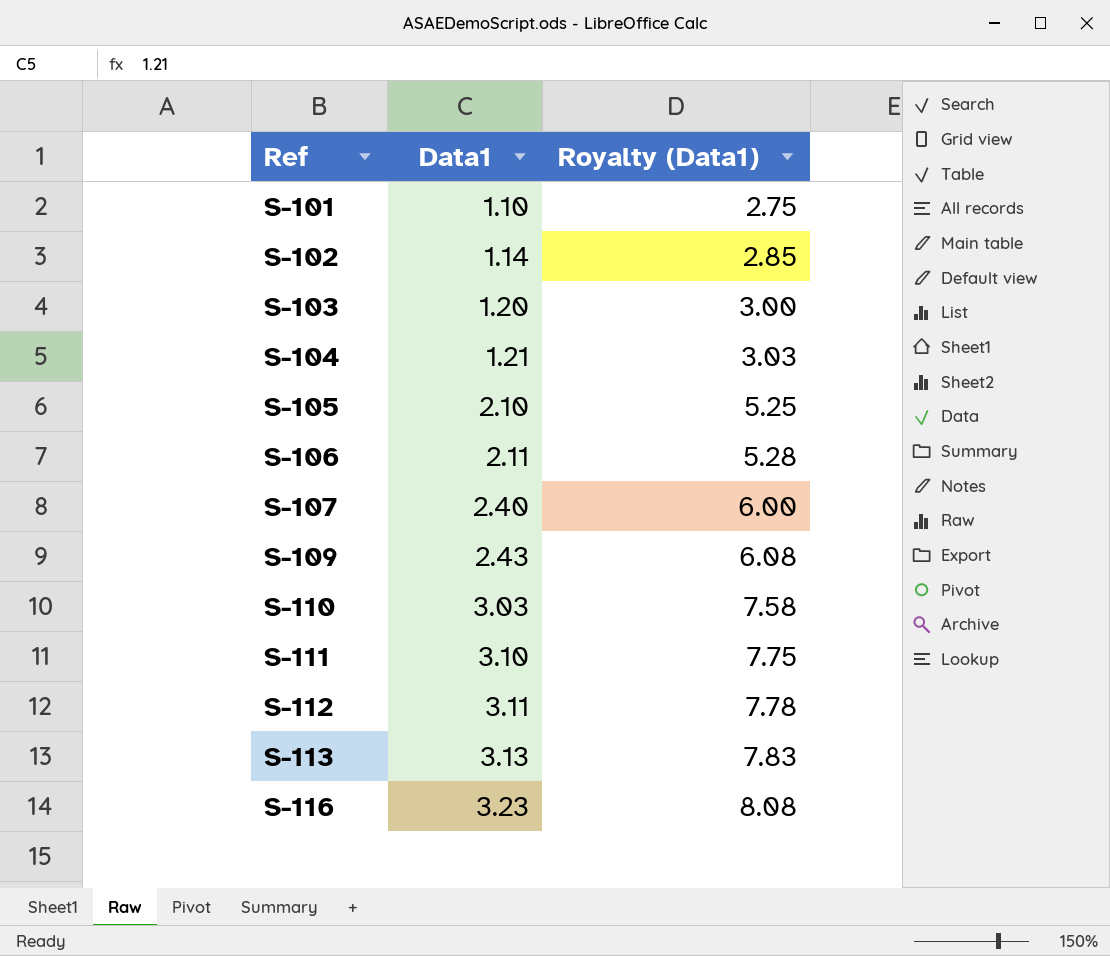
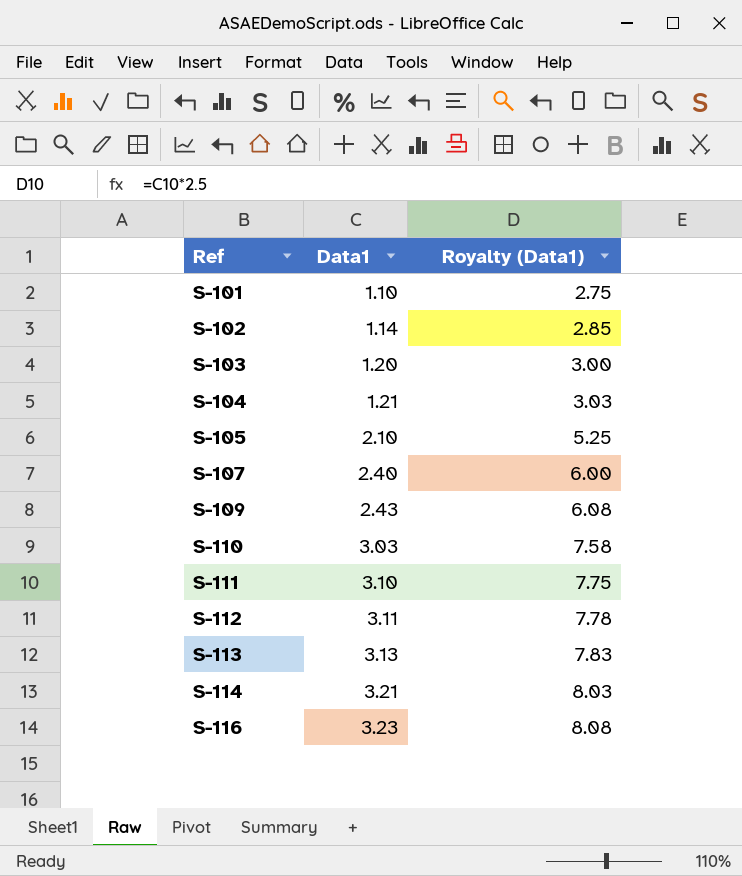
row S-106: 2.11 | 5.28 -> none
row S-114: none -> 3.21 | 8.03

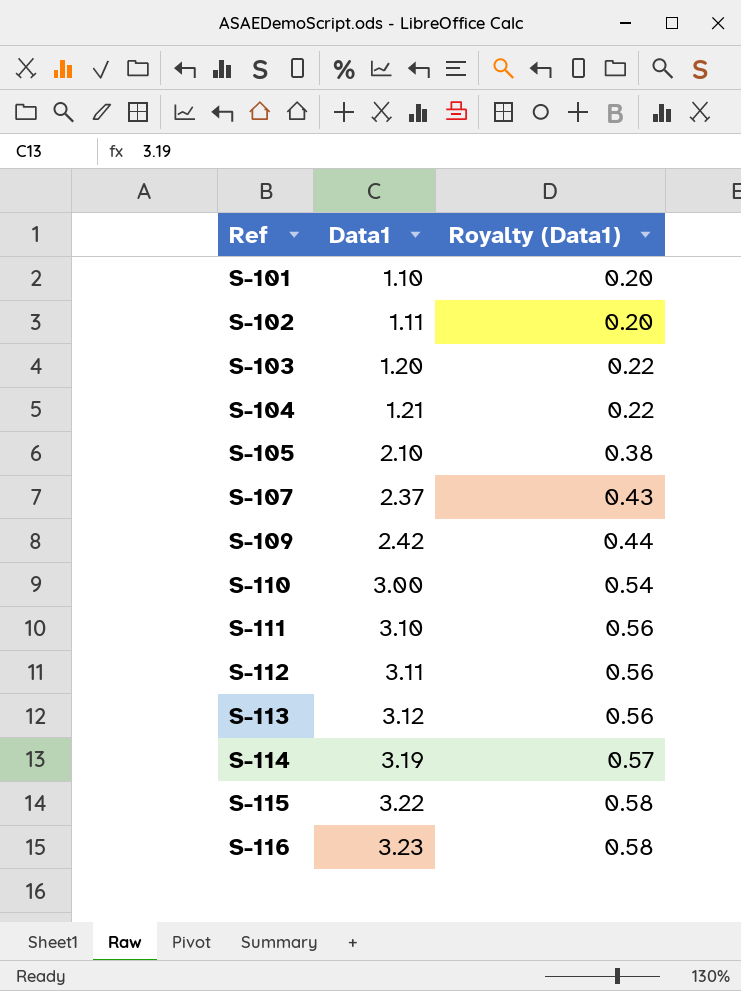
column Royalty (Data1) | formula: [Data1] * 2.5 -> [Data1] * 0.18
S-102 | Data1: 1.14 -> 1.11
S-107 | Data1: 2.40 -> 2.37
S-109 | Data1: 2.43 -> 2.42
S-110 | Data1: 3.03 -> 3.00
S-113 | Data1: 3.13 -> 3.12
S-114 | Data1: 3.21 -> 3.19
row S-115: none -> 3.22 | 0.58

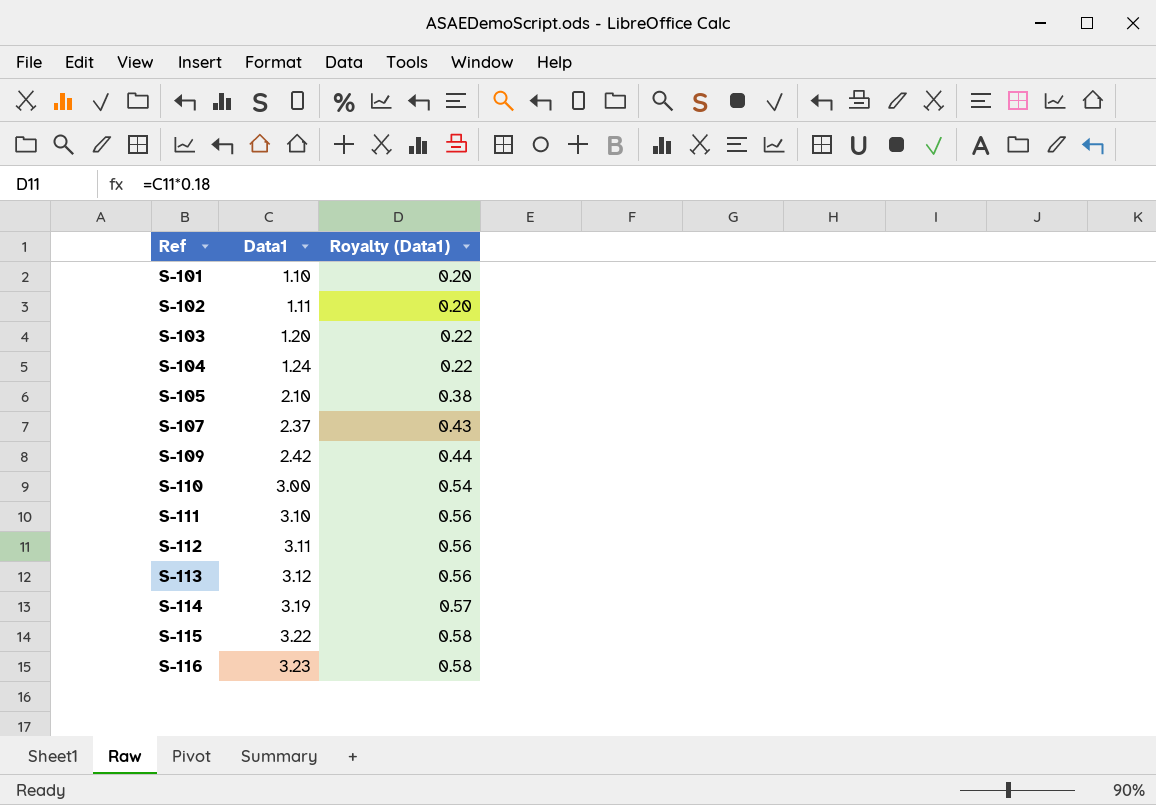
S-104 | Data1: 1.21 -> 1.24

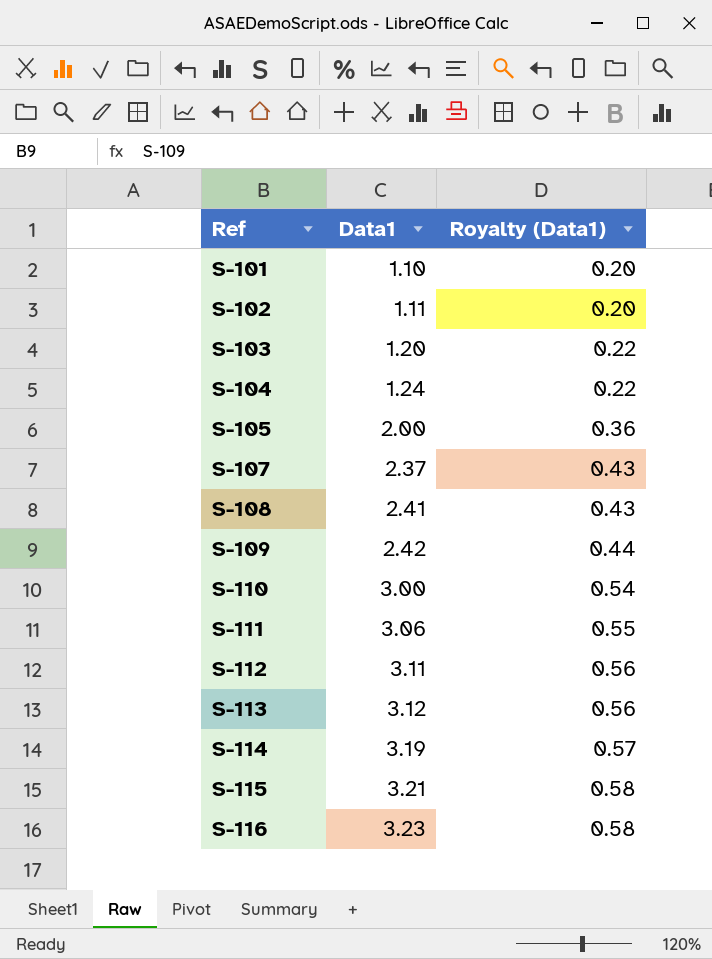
S-105 | Data1: 2.10 -> 2.00
S-105 | Royalty (Data1): 0.38 -> 0.36
row S-108: none -> 2.41 | 0.43
S-111 | Data1: 3.10 -> 3.06
S-111 | Royalty (Data1): 0.56 -> 0.55
S-115 | Data1: 3.22 -> 3.21

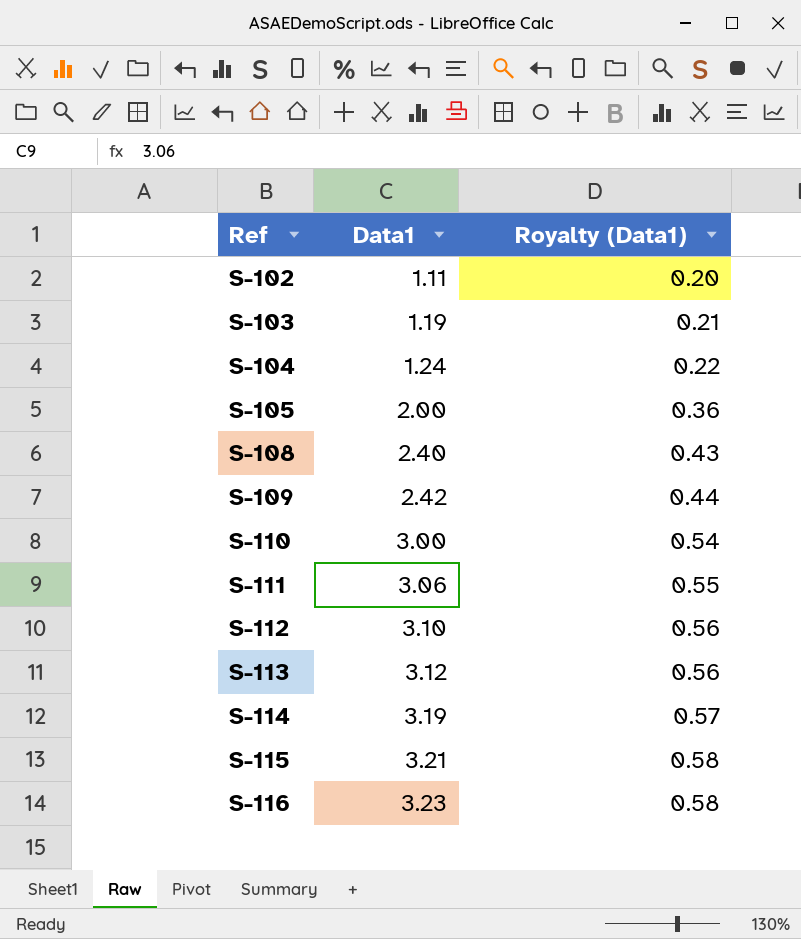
row S-101: 1.10 | 0.20 -> none
row S-107: 2.37 | 0.43 -> none
S-103 | Data1: 1.20 -> 1.19
S-103 | Royalty (Data1): 0.22 -> 0.21
S-108 | Data1: 2.41 -> 2.40
S-112 | Data1: 3.11 -> 3.10

